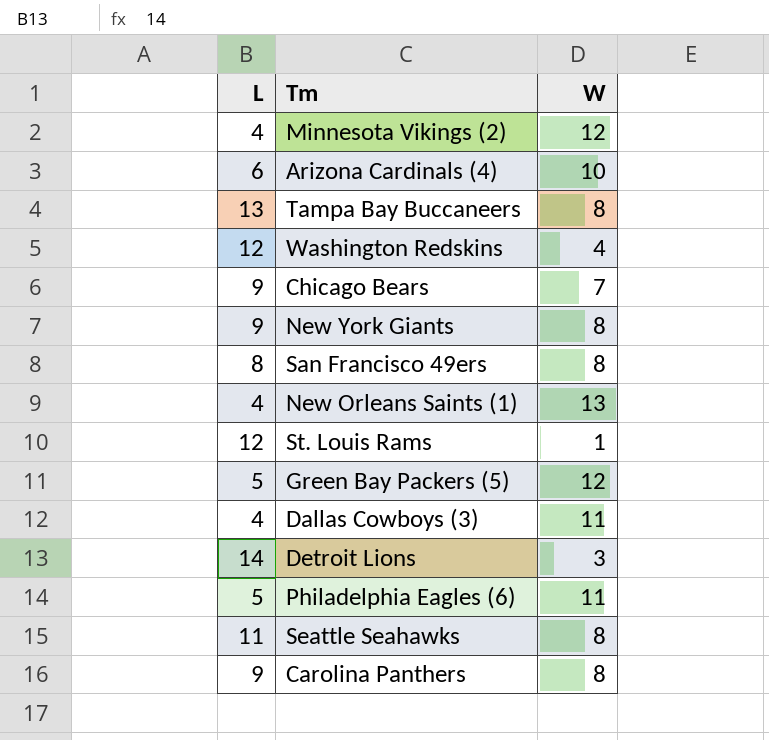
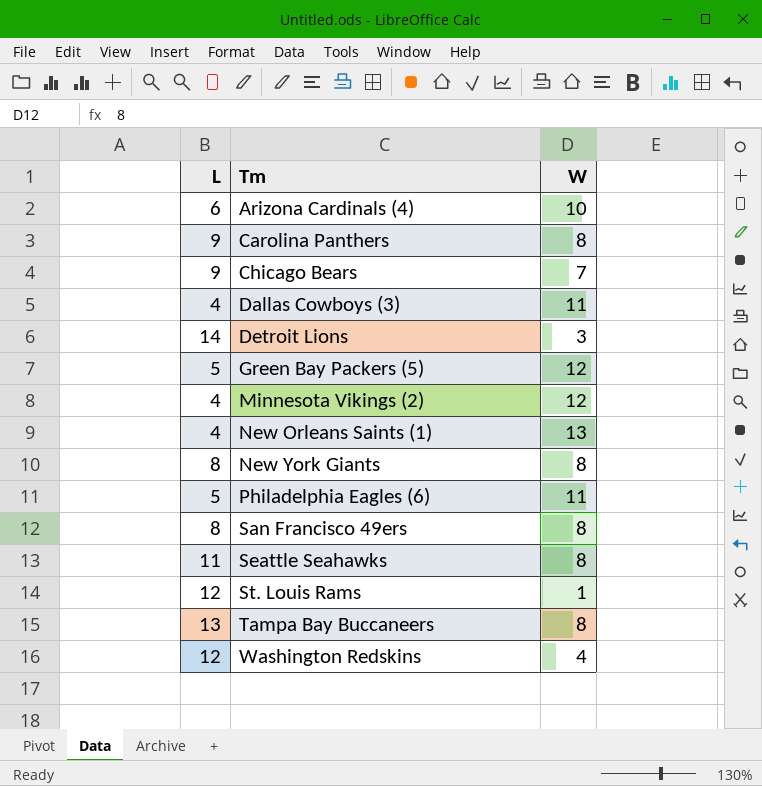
row order: none -> Tm ascending
New York Giants | L: 9 -> 8

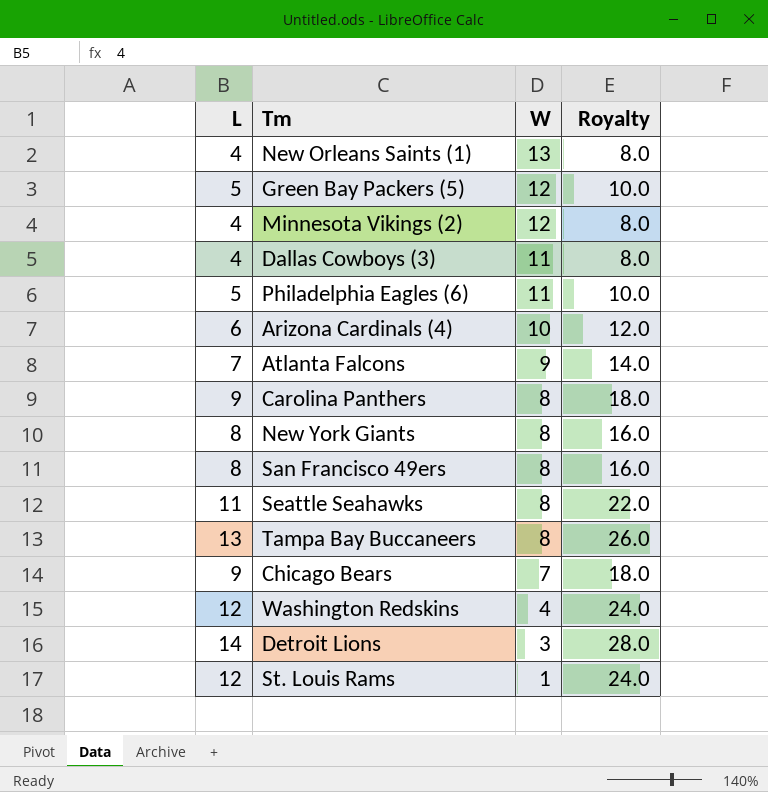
row order: Tm ascending -> W descending
column Royalty | formula: none -> [L] * 2
row Atlanta Falcons: none -> 7 | 9 | 14.0

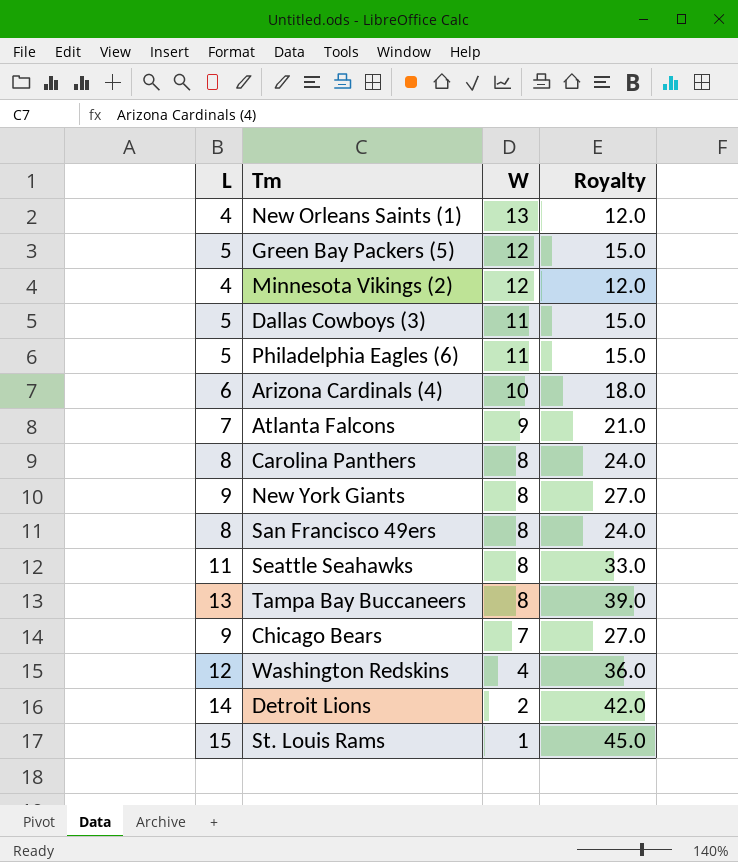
column Royalty | formula: [L] * 2 -> [L] * 3
Dallas Cowboys (3) | L: 4 -> 5
Carolina Panthers | L: 9 -> 8
New York Giants | L: 8 -> 9
Detroit Lions | W: 3 -> 2
St. Louis Rams | L: 12 -> 15

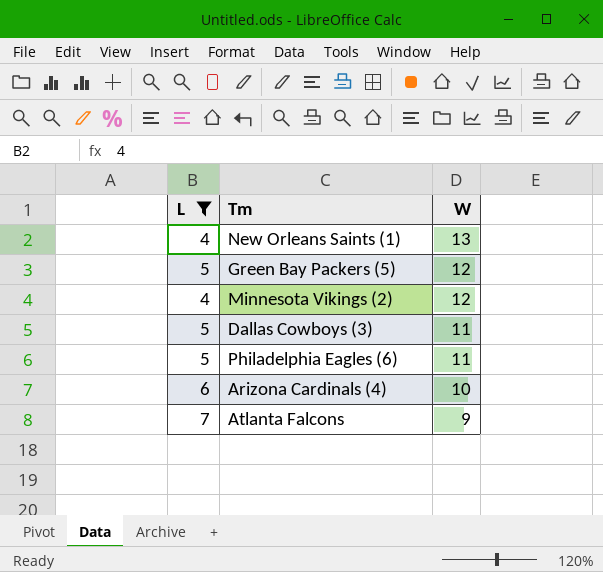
filter: none -> L <= 7
column Royalty | formula: [L] * 3 -> none

